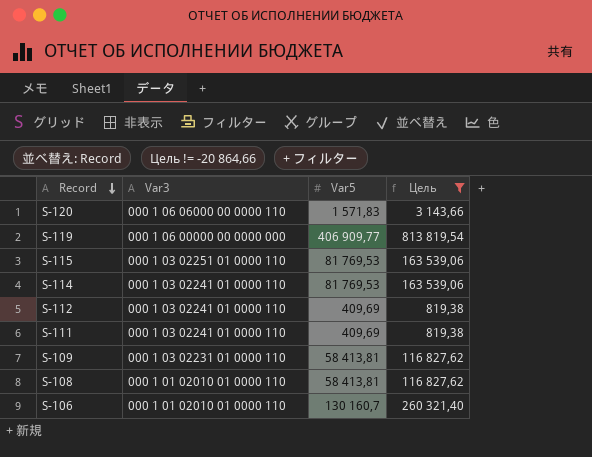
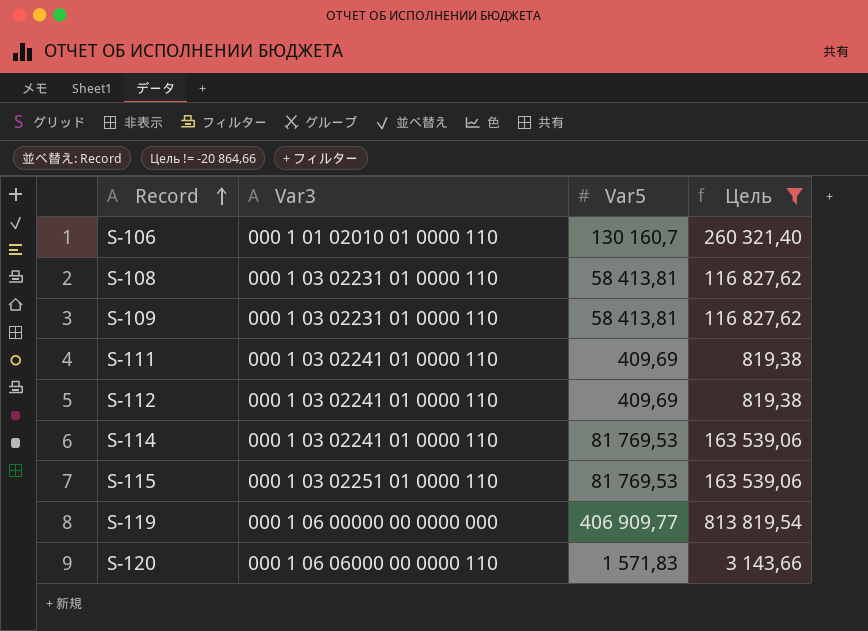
row order: Record descending -> Record ascending
S-108 | Var3: 000 1 01 02010 01 0000 110 -> 000 1 03 02231 01 0000 110

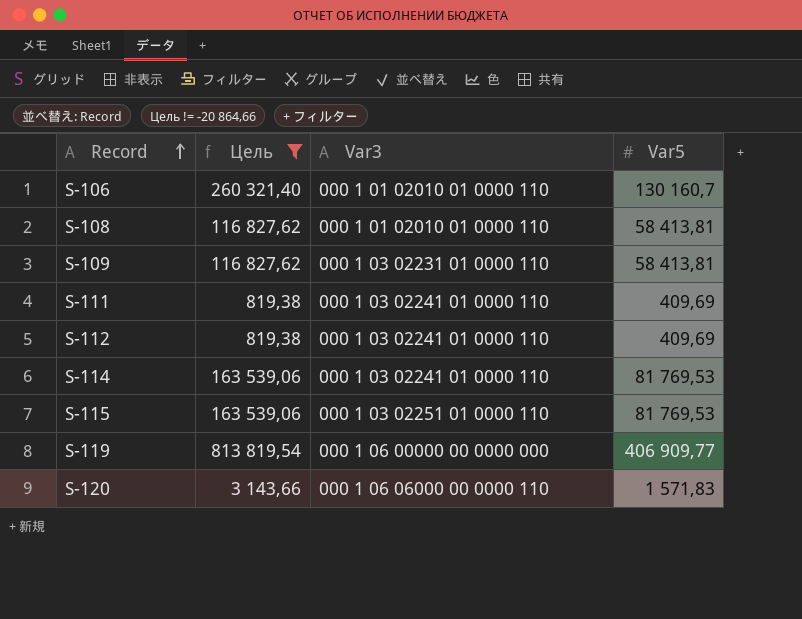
column Цель | position: 4 -> 2
S-108 | Var3: 000 1 03 02231 01 0000 110 -> 000 1 01 02010 01 0000 110

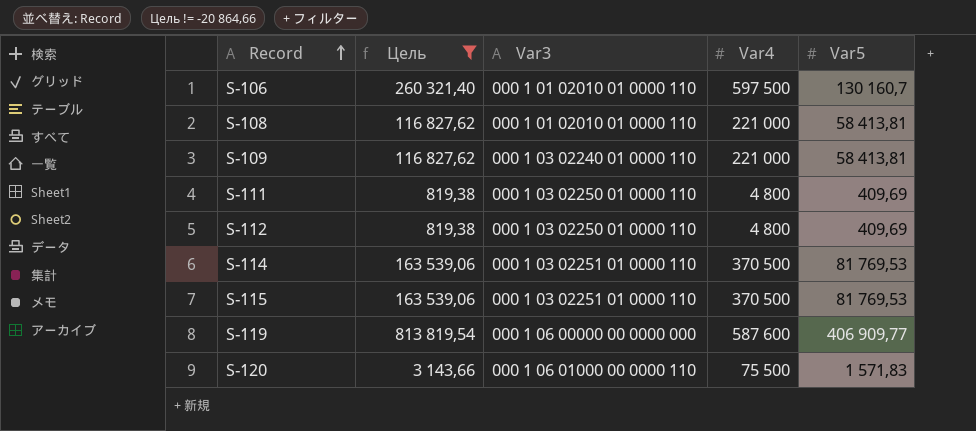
column Var4 | position: none -> 4
S-109 | Var3: 000 1 03 02231 01 0000 110 -> 000 1 03 02240 01 0000 110
S-111 | Var3: 000 1 03 02241 01 0000 110 -> 000 1 03 02250 01 0000 110
S-112 | Var3: 000 1 03 02241 01 0000 110 -> 000 1 03 02250 01 0000 110
S-114 | Var3: 000 1 03 02241 01 0000 110 -> 000 1 03 02251 01 0000 110
S-120 | Var3: 000 1 06 06000 00 0000 110 -> 000 1 06 01000 00 0000 110

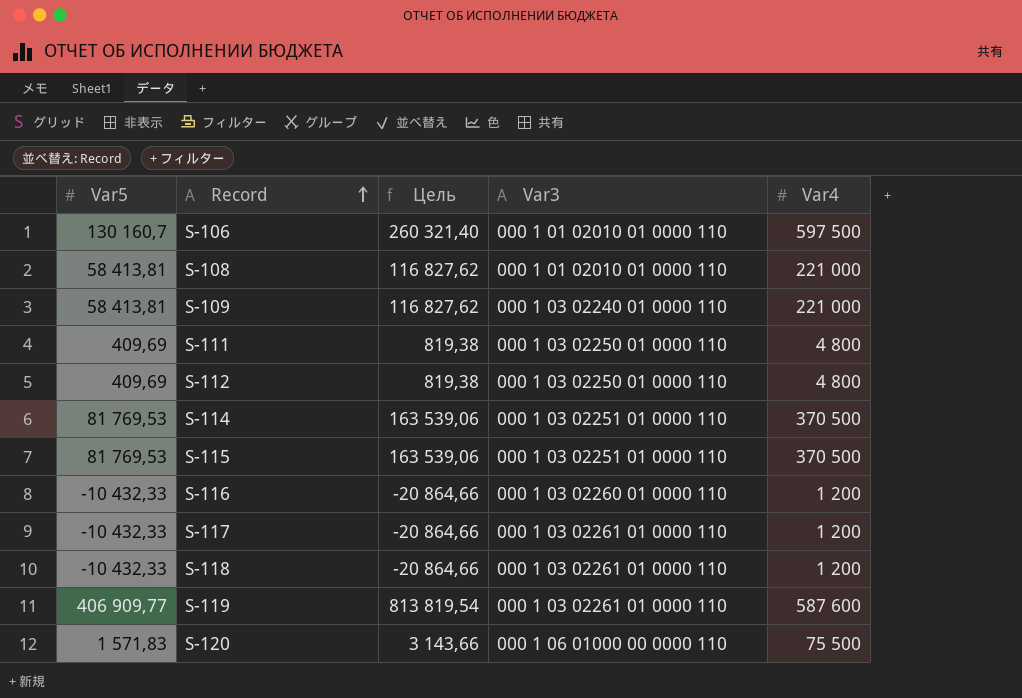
filter: Цель != -20 864,66 -> none
column Var5 | position: 5 -> 1
S-119 | Var3: 000 1 06 00000 00 0000 000 -> 000 1 03 02261 01 0000 110

